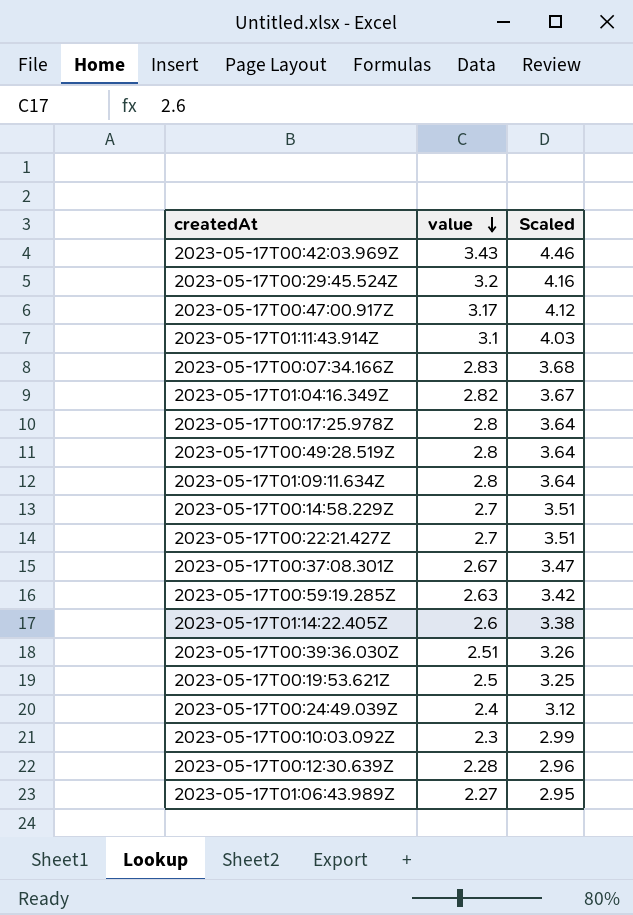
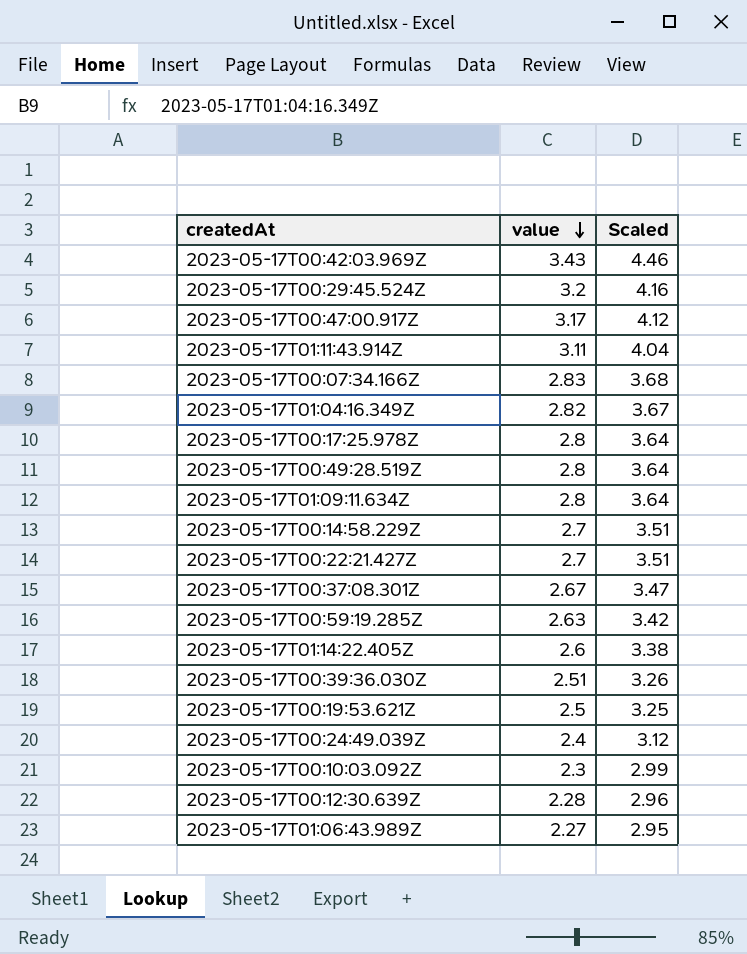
2023-05-17T01:11:43.914Z | value: 3.1 -> 3.11
2023-05-17T01:11:43.914Z | Scaled: 4.03 -> 4.04

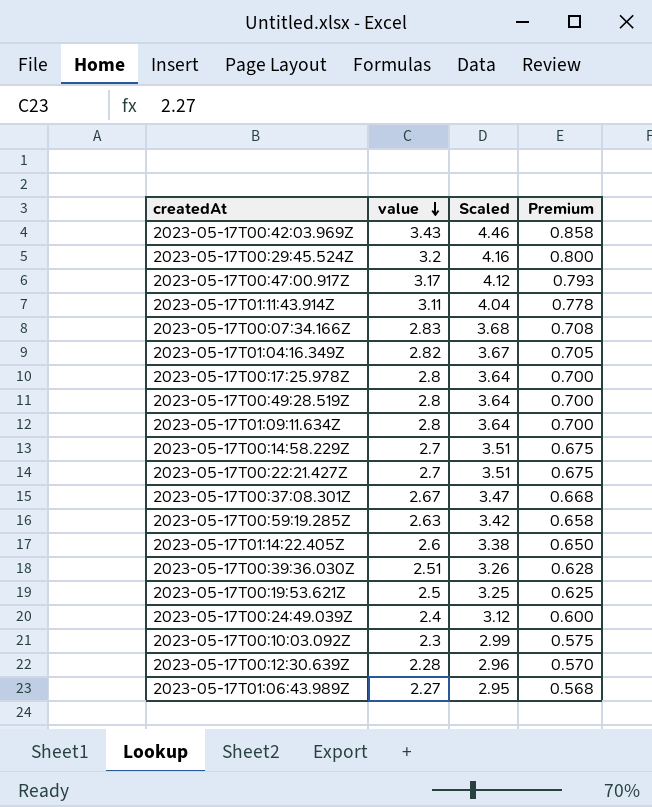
column Premium | formula: none -> [value] * 0.25

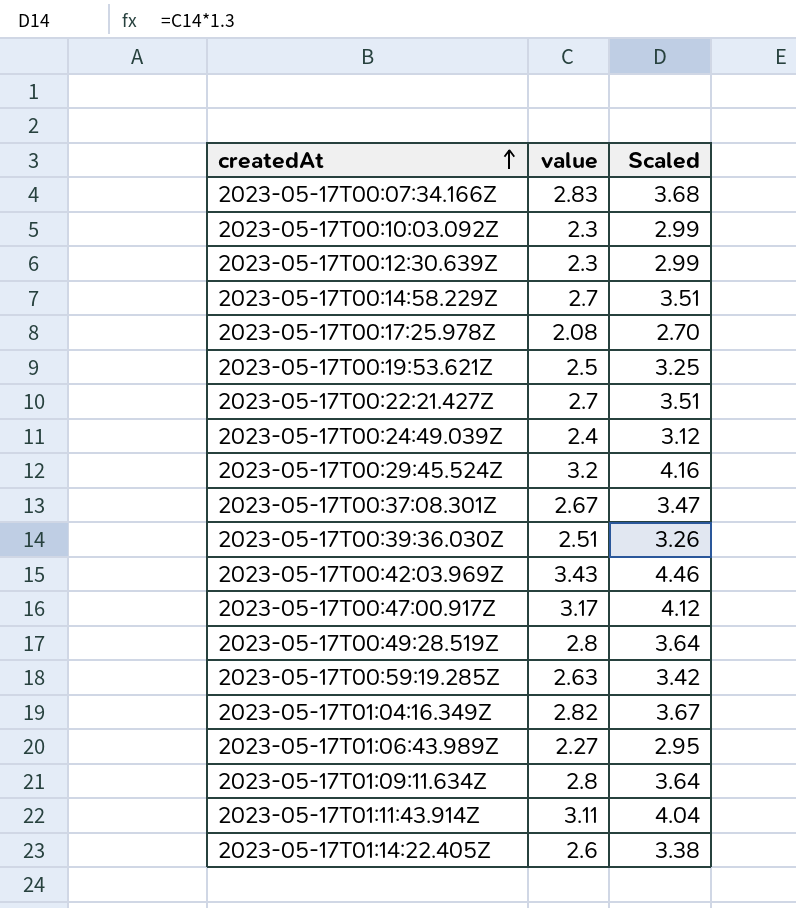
row order: value descending -> createdAt ascending
column Premium | formula: [value] * 0.25 -> none
2023-05-17T00:12:30.639Z | value: 2.28 -> 2.3
2023-05-17T00:12:30.639Z | Scaled: 2.96 -> 2.99
2023-05-17T00:17:25.978Z | value: 2.8 -> 2.08
2023-05-17T00:17:25.978Z | Scaled: 3.64 -> 2.70

